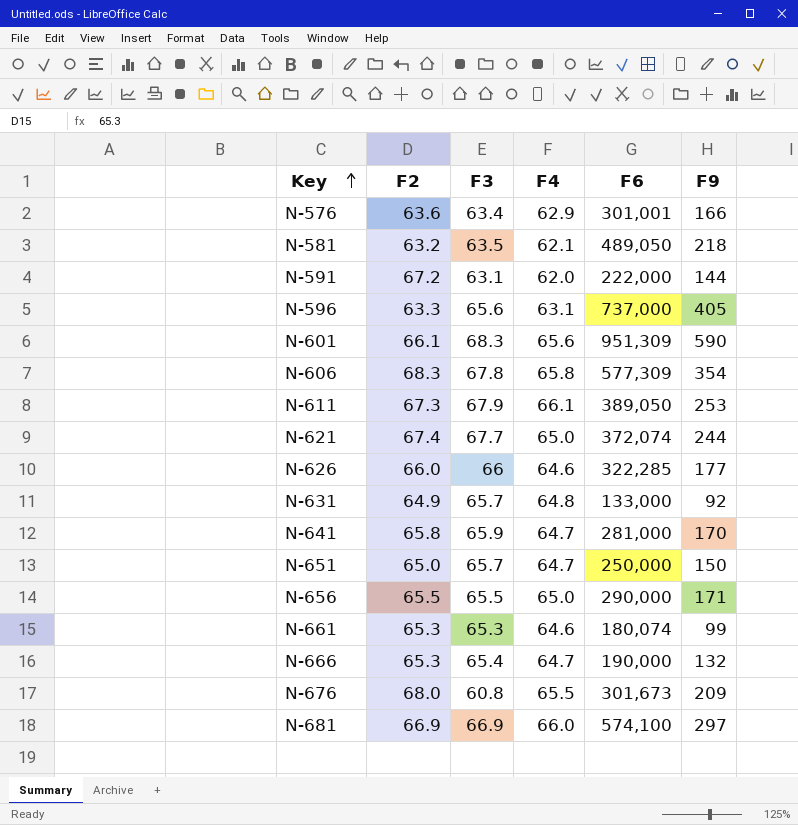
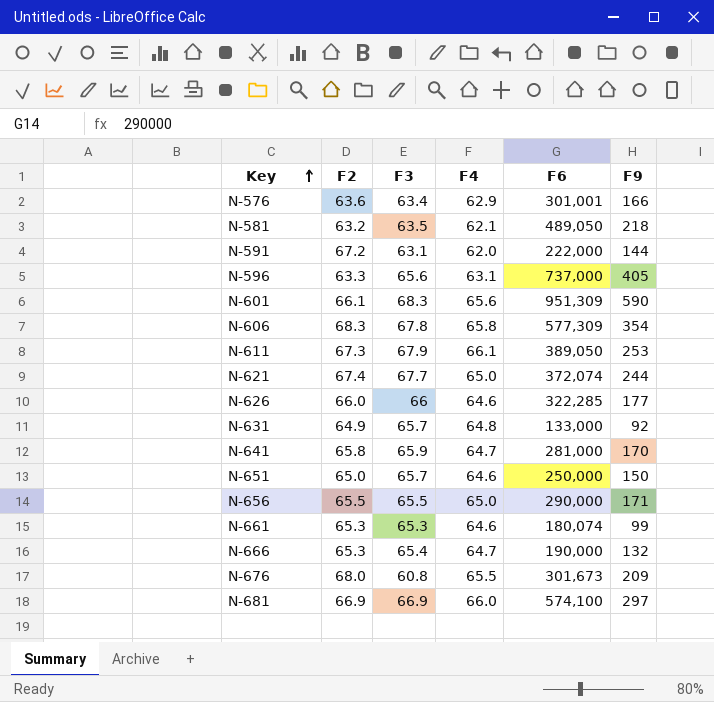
N-651 | F4: 64.7 -> 64.6

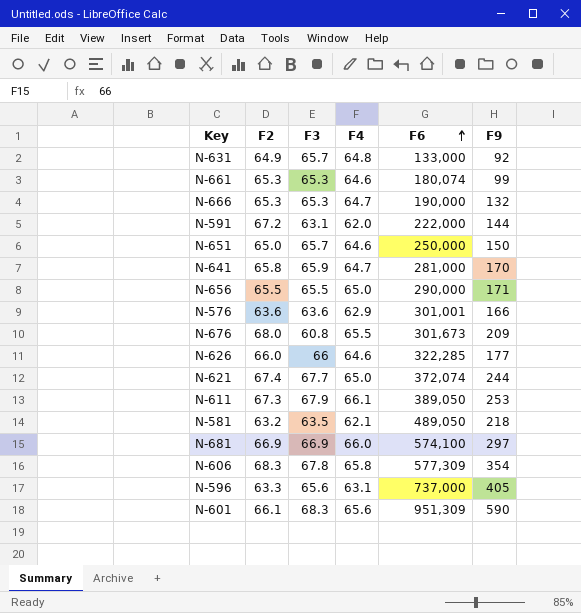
row order: Key ascending -> F6 ascending
N-666 | F3: 65.4 -> 65.3
N-576 | F3: 63.4 -> 63.6

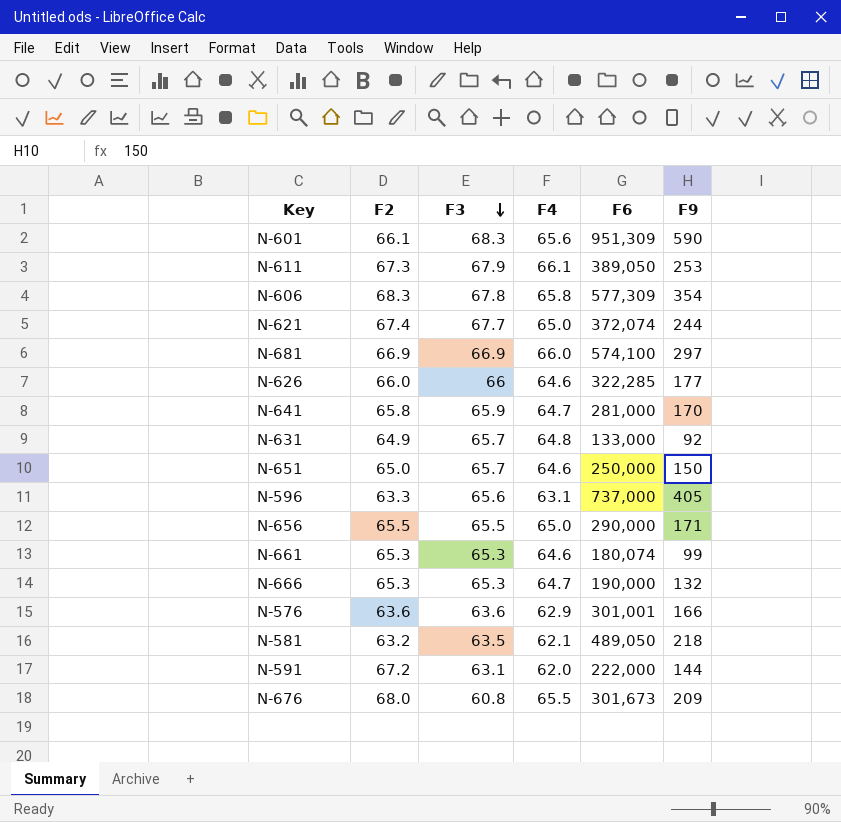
row order: F6 ascending -> F3 descending

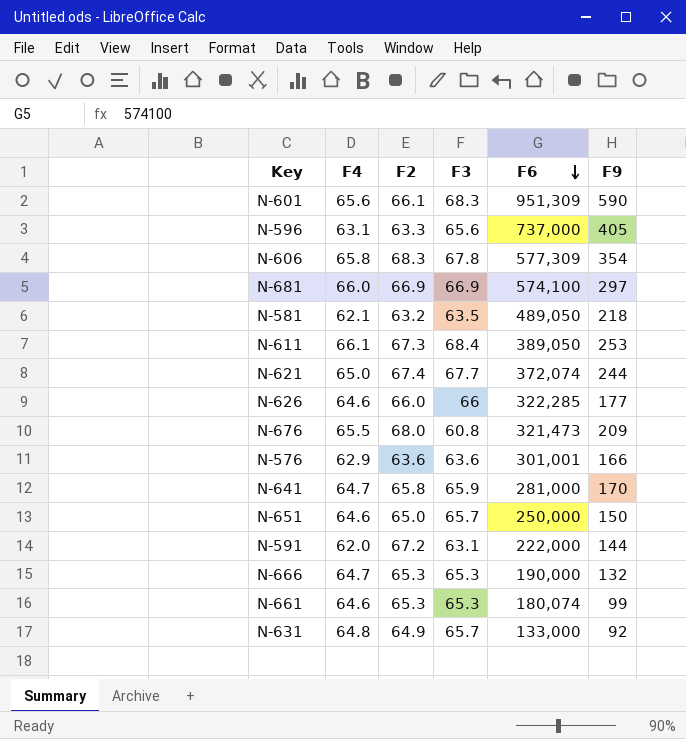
row order: F3 descending -> F6 descending
column F4 | position: 4 -> 2
row N-656: 65.5 | 65.5 | 65.0 | 290,000 | 171 -> none
N-611 | F3: 67.9 -> 68.4
N-676 | F6: 301,673 -> 321,473

